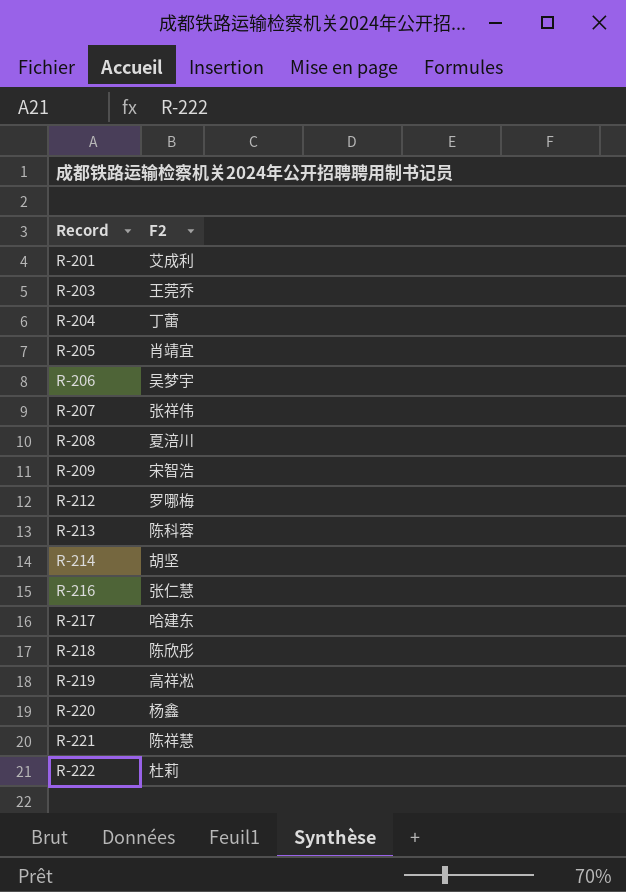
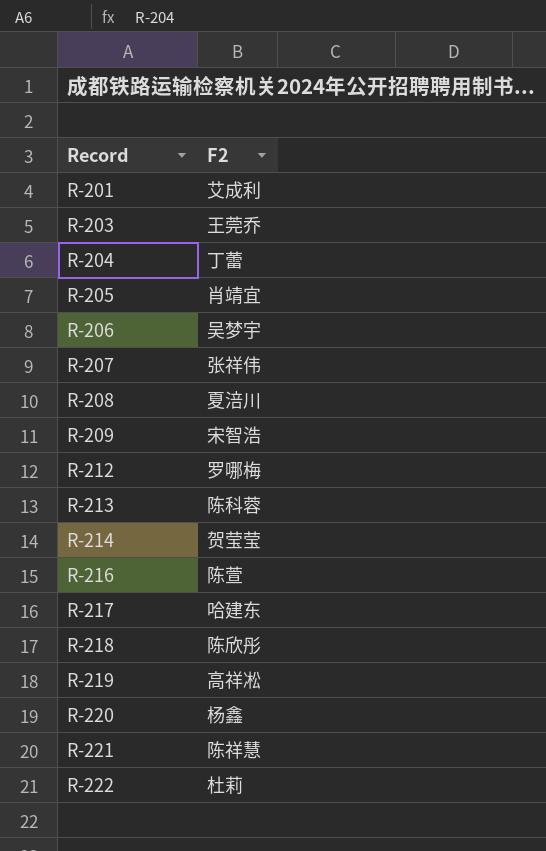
R-214 | F2: 胡坚 -> 贺莹莹
R-216 | F2: 张仁慧 -> 陈萱

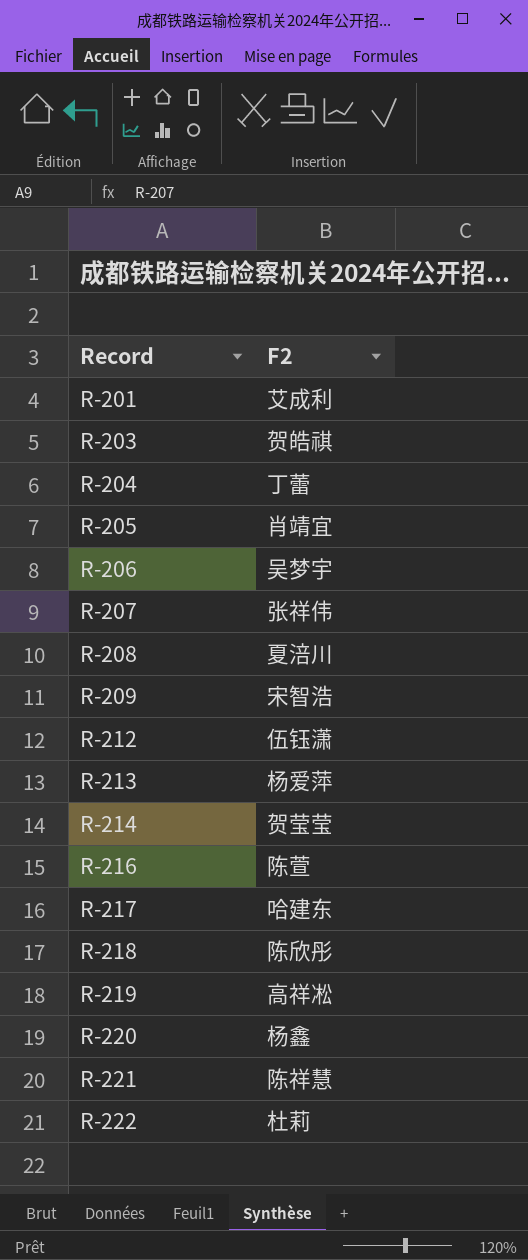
R-203 | F2: 王莞乔 -> 贺皓祺
R-212 | F2: 罗哪梅 -> 伍钰潇
R-213 | F2: 陈科蓉 -> 杨爱萍

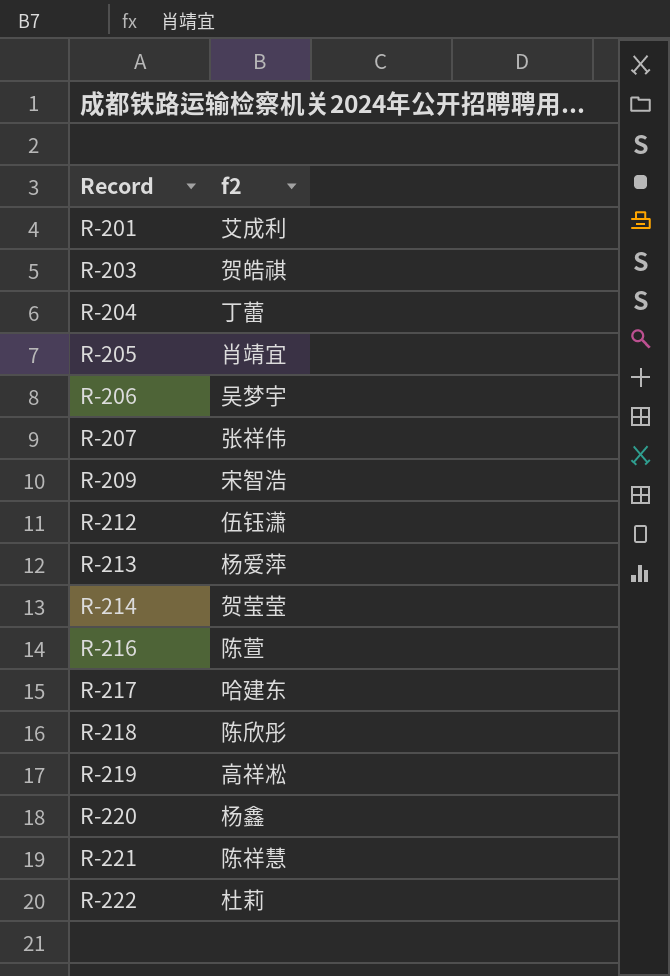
column name: F2 -> f2
row R-208: 夏涪川 -> none

